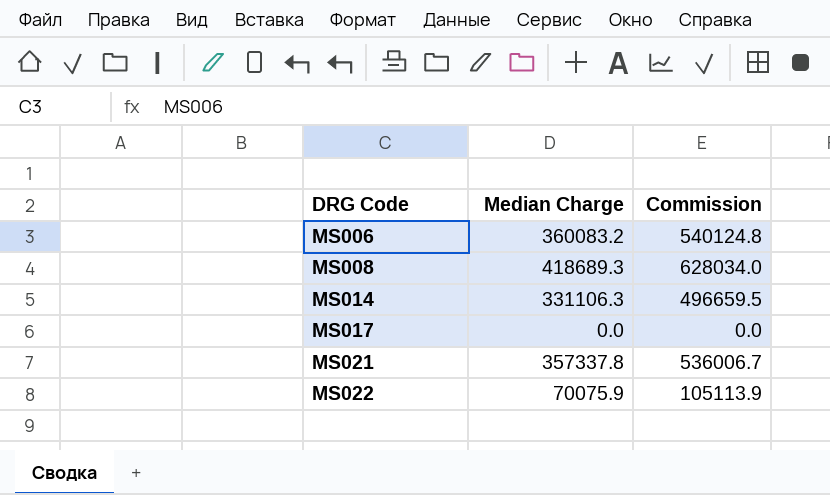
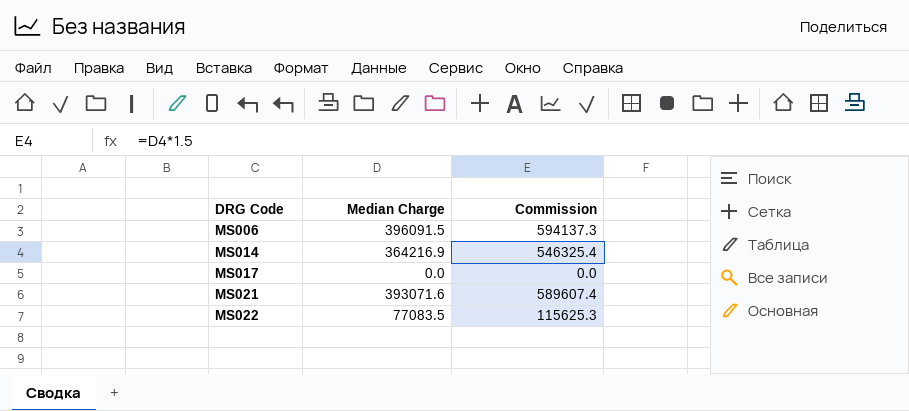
row MS008: 418689.3 | 628034.0 -> none
MS006 | Median Charge: 360083.2 -> 396091.5
MS006 | Commission: 540124.8 -> 594137.3
MS014 | Median Charge: 331106.3 -> 364216.9
MS014 | Commission: 496659.5 -> 546325.4
MS021 | Median Charge: 357337.8 -> 393071.6
MS021 | Commission: 536006.7 -> 589607.4
MS022 | Median Charge: 70075.9 -> 77083.5
MS022 | Commission: 105113.9 -> 115625.3

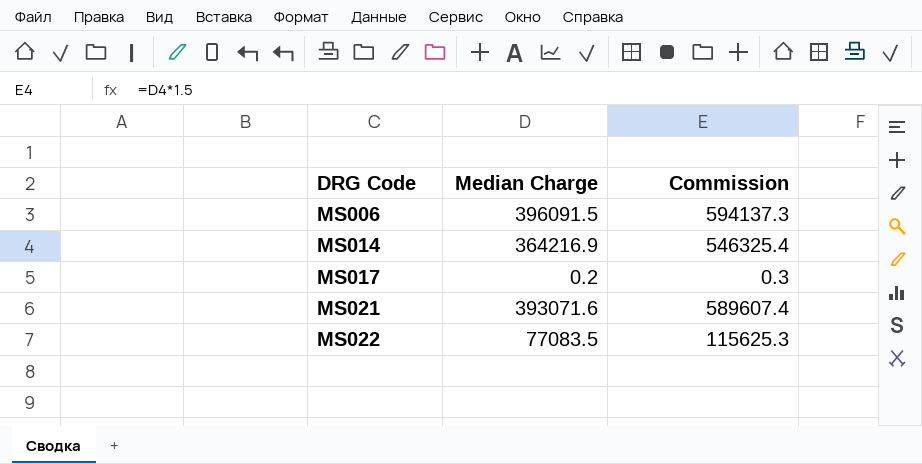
MS017 | Median Charge: 0.0 -> 0.2
MS017 | Commission: 0.0 -> 0.3

